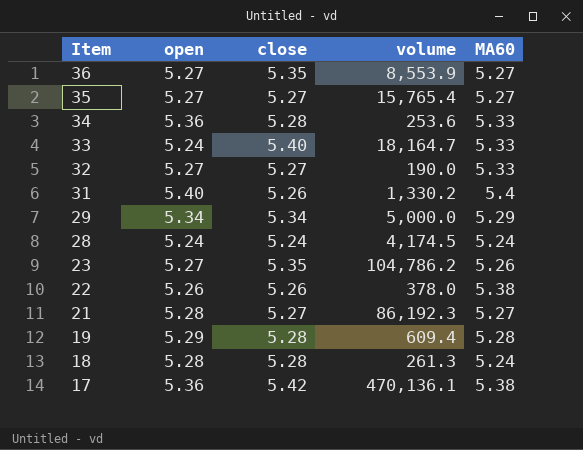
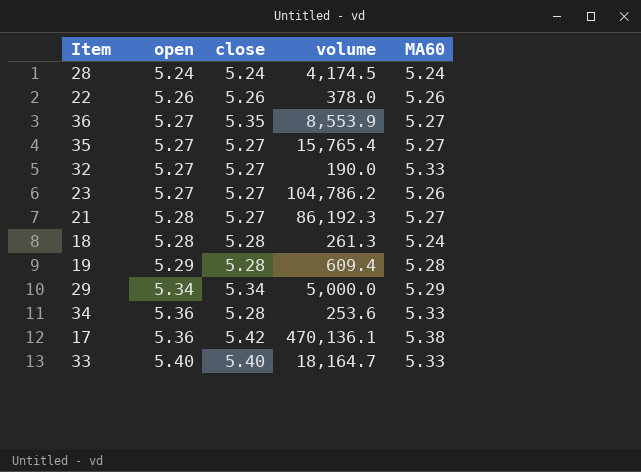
row order: Item descending -> open ascending
row 31: 5.40 | 5.26 | 1,330.2 | 5.4 -> none
22 | MA60: 5.38 -> 5.26
23 | close: 5.35 -> 5.27
33 | open: 5.24 -> 5.40

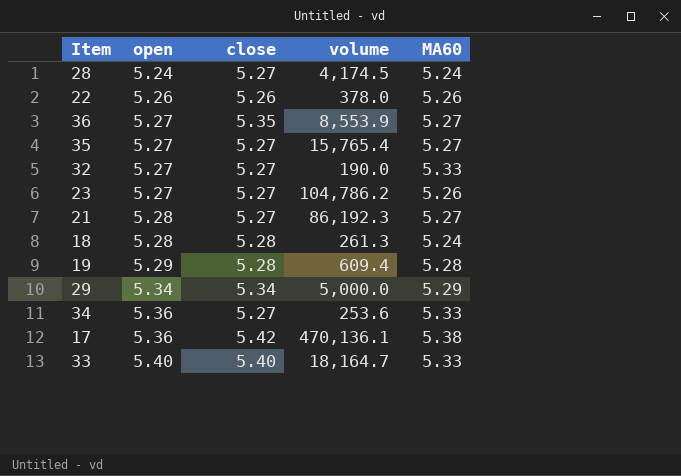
28 | close: 5.24 -> 5.27
34 | close: 5.28 -> 5.27

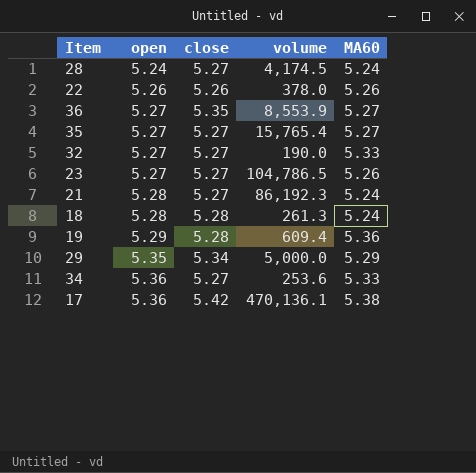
row 33: 5.40 | 5.40 | 18,164.7 | 5.33 -> none
23 | volume: 104,786.2 -> 104,786.5
21 | MA60: 5.27 -> 5.24
19 | MA60: 5.28 -> 5.36
29 | open: 5.34 -> 5.35

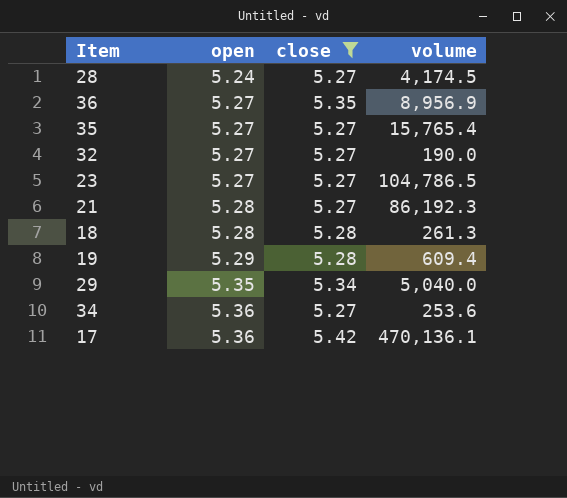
filter: none -> close != 5.26
column MA60 | position: 5 -> none
36 | volume: 8,553.9 -> 8,956.9
29 | volume: 5,000.0 -> 5,040.0

